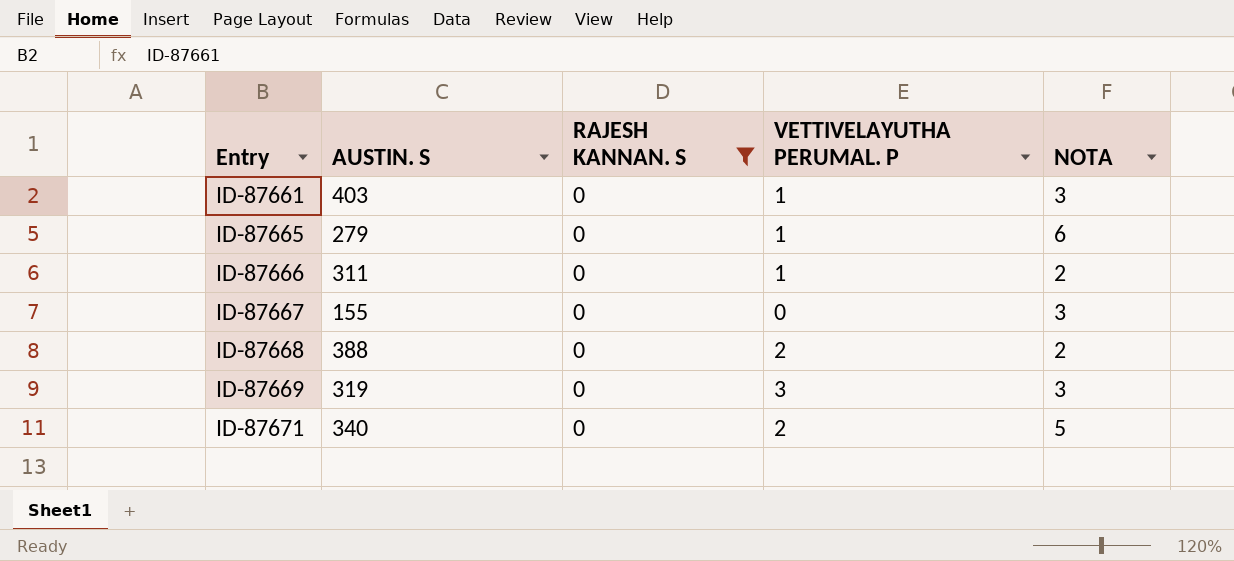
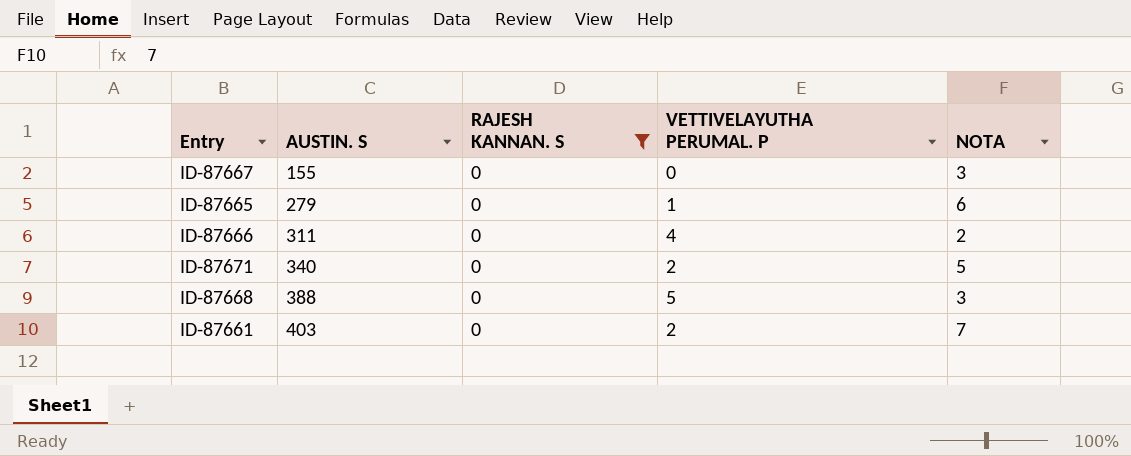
row order: Entry ascending -> AUSTIN. S ascending
row ID-87669: 319 | 0 | 3 | 3 -> none
ID-87666 | VETTIVELAYUTHA PERUMAL. P: 1 -> 4
ID-87668 | VETTIVELAYUTHA PERUMAL. P: 2 -> 5
ID-87668 | NOTA: 2 -> 3
ID-87661 | VETTIVELAYUTHA PERUMAL. P: 1 -> 2
ID-87661 | NOTA: 3 -> 7

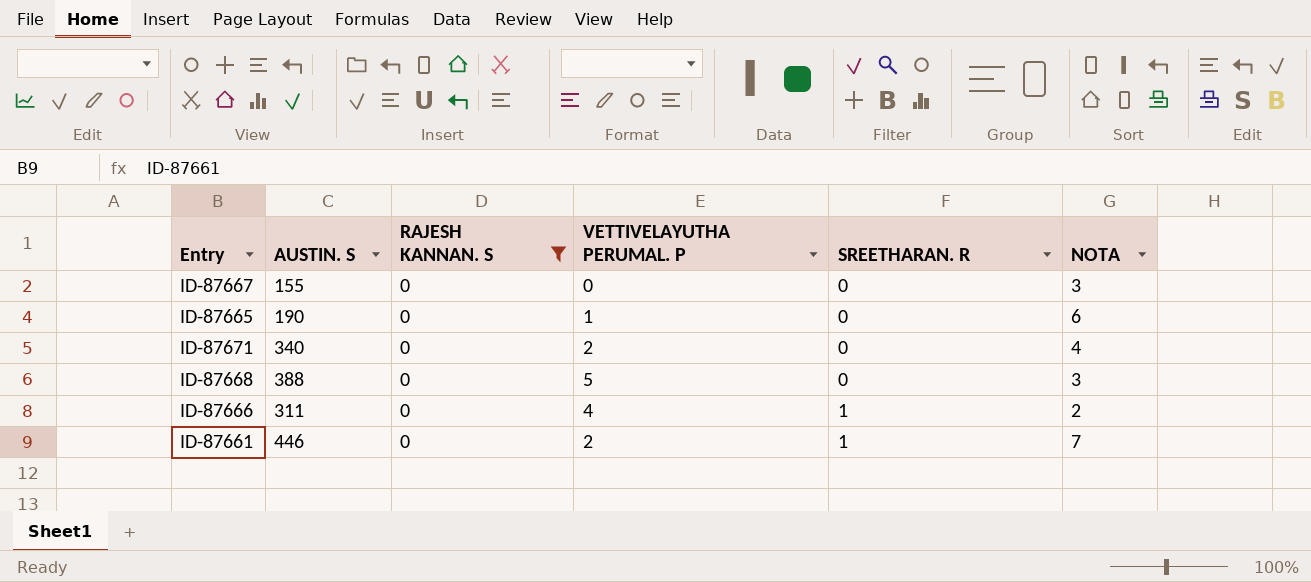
row order: AUSTIN. S ascending -> SREETHARAN. R ascending
column SREETHARAN. R | position: none -> 5
ID-87665 | AUSTIN. S: 279 -> 190
ID-87671 | NOTA: 5 -> 4
ID-87661 | AUSTIN. S: 403 -> 446

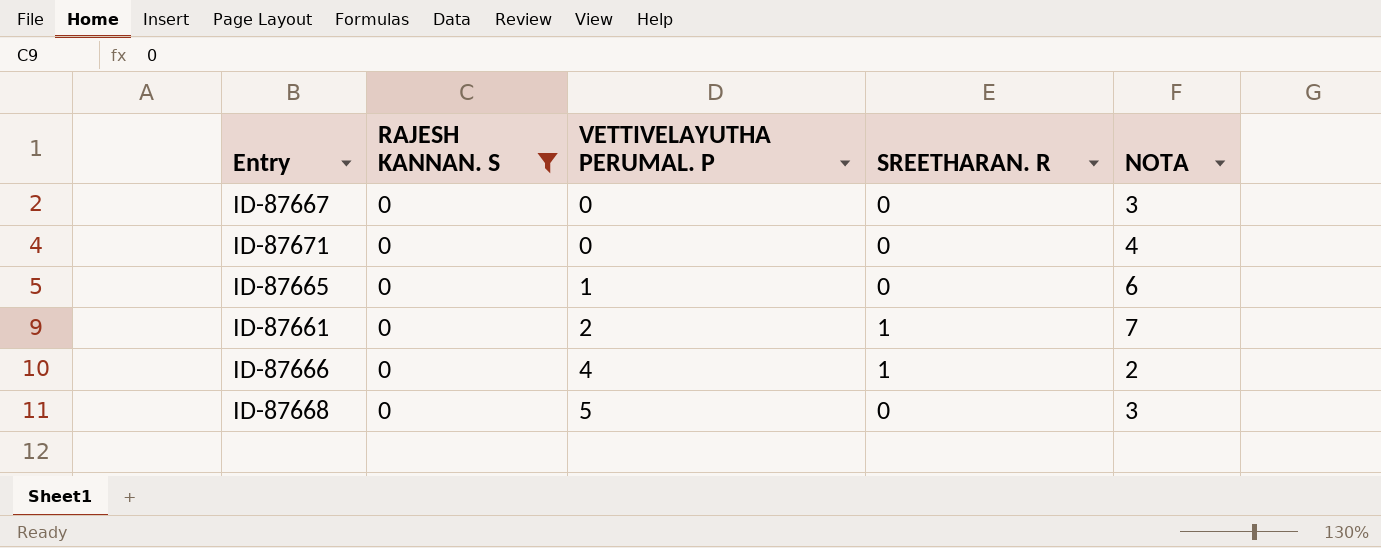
row order: SREETHARAN. R ascending -> VETTIVELAYUTHA PERUMAL. P ascending
column AUSTIN. S | position: 2 -> none
ID-87671 | VETTIVELAYUTHA PERUMAL. P: 2 -> 0

